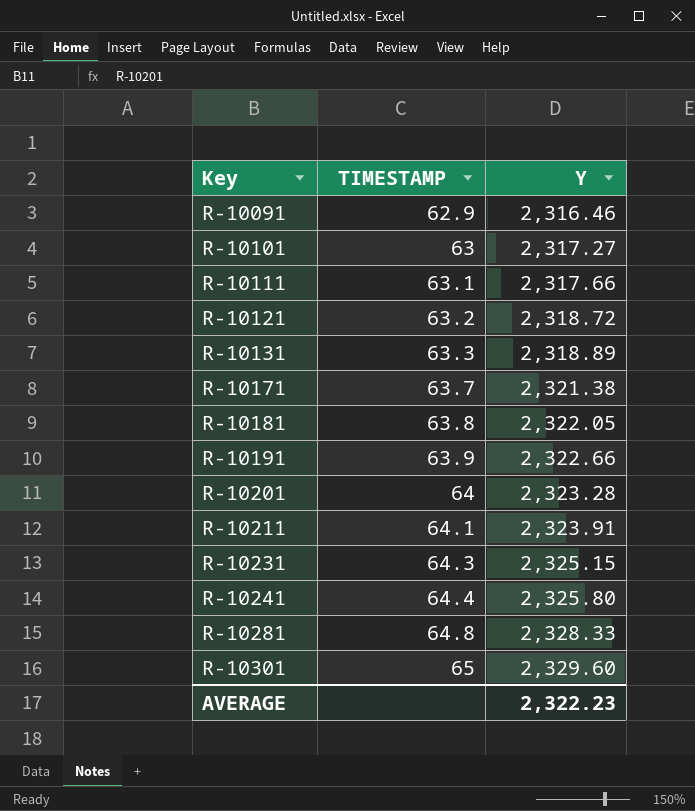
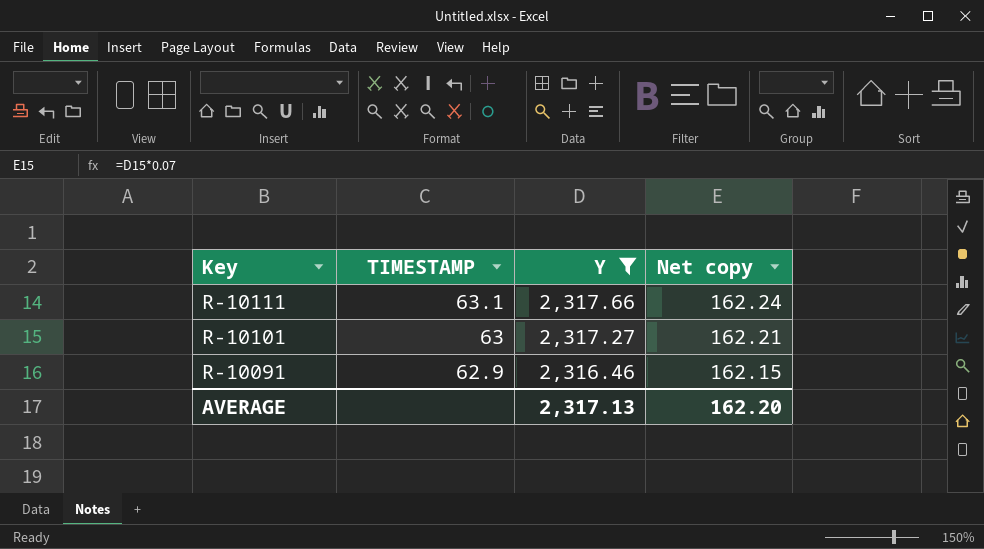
filter: none -> Y <= 2,317.66
row order: Key ascending -> Key descending
column Net copy | formula: none -> [Y] * 0.07
AVERAGE | Y: 2,322.23 -> 2,317.13

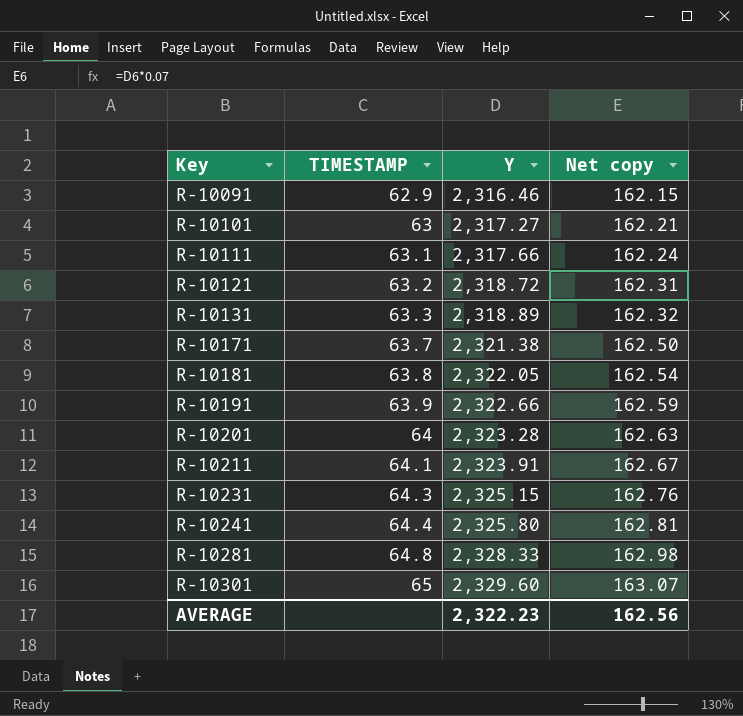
filter: Y <= 2,317.66 -> none
row order: Key descending -> Key ascending
AVERAGE | Y: 2,317.13 -> 2,322.23
AVERAGE | Net copy: 162.20 -> 162.56

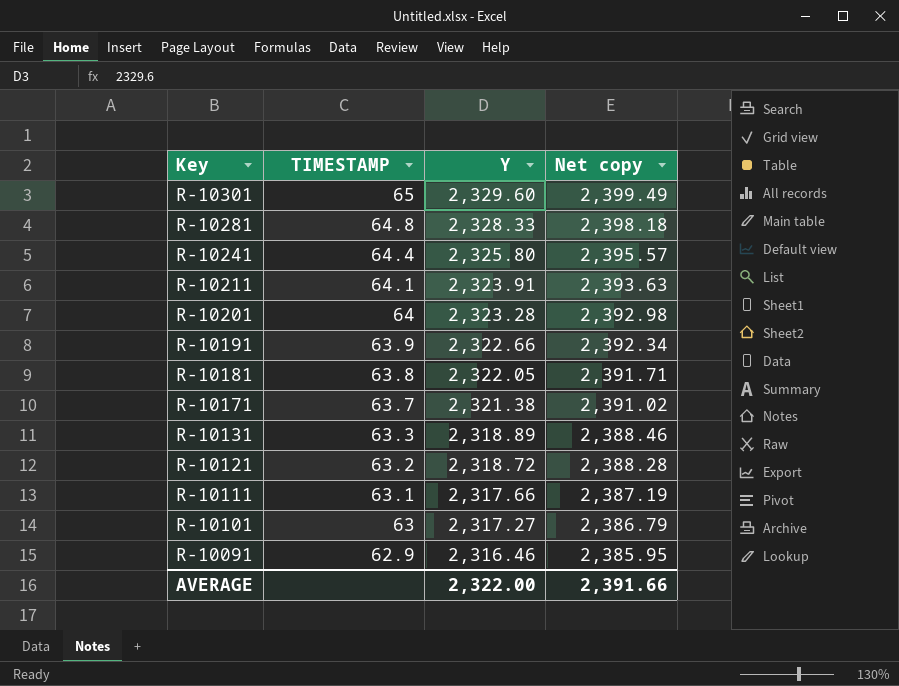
row order: Key ascending -> Key descending
column Net copy | formula: [Y] * 0.07 -> [Y] * 1.03
row R-10231: 64.3 | 2,325.15 | 162.76 -> none
AVERAGE | Y: 2,322.23 -> 2,322.00
AVERAGE | Net copy: 162.56 -> 2,391.66

